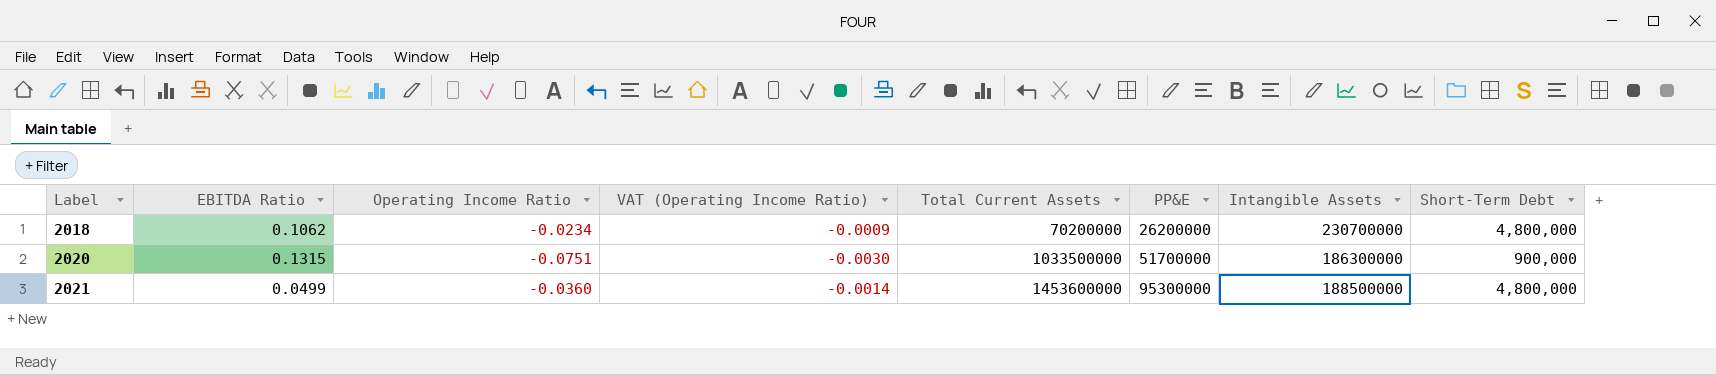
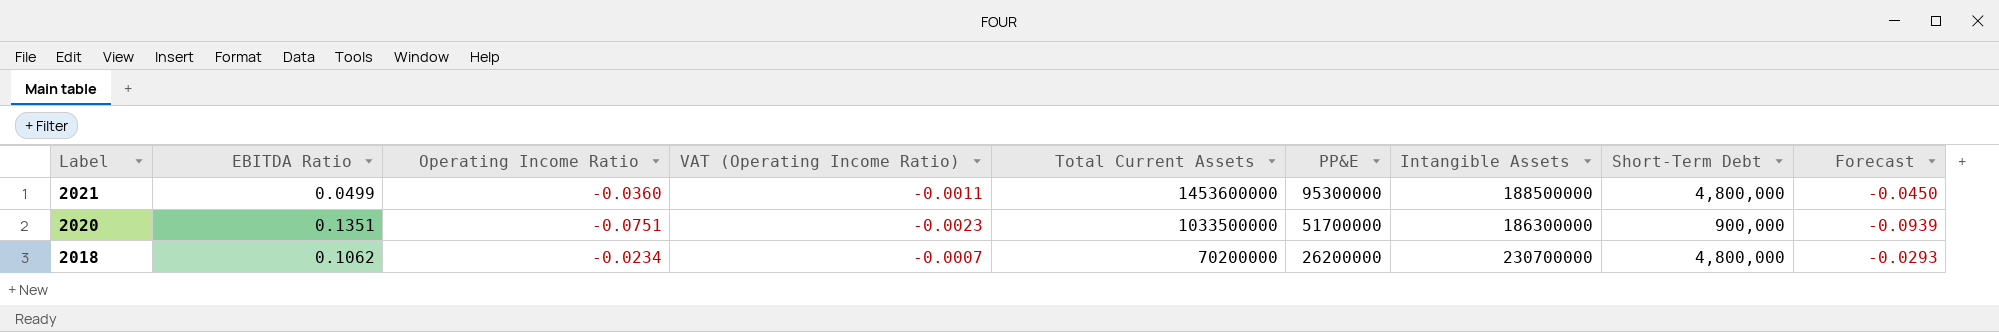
row order: Label ascending -> Label descending
column VAT (Operating Income Ratio) | formula: [Operating Income Ratio] * 0.04 -> [Operating Income Ratio] * 0.03
column Forecast | formula: none -> [Operating Income Ratio] * 1.25
2020 | EBITDA Ratio: 0.1315 -> 0.1351

